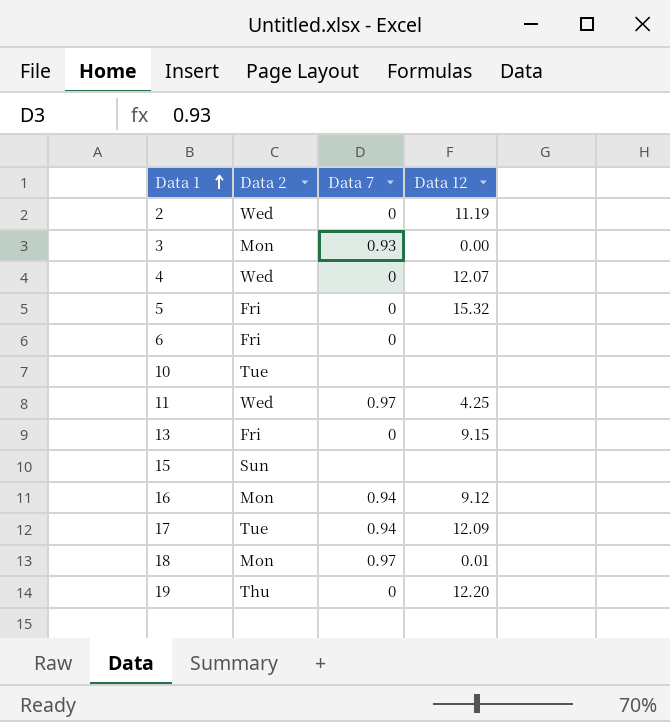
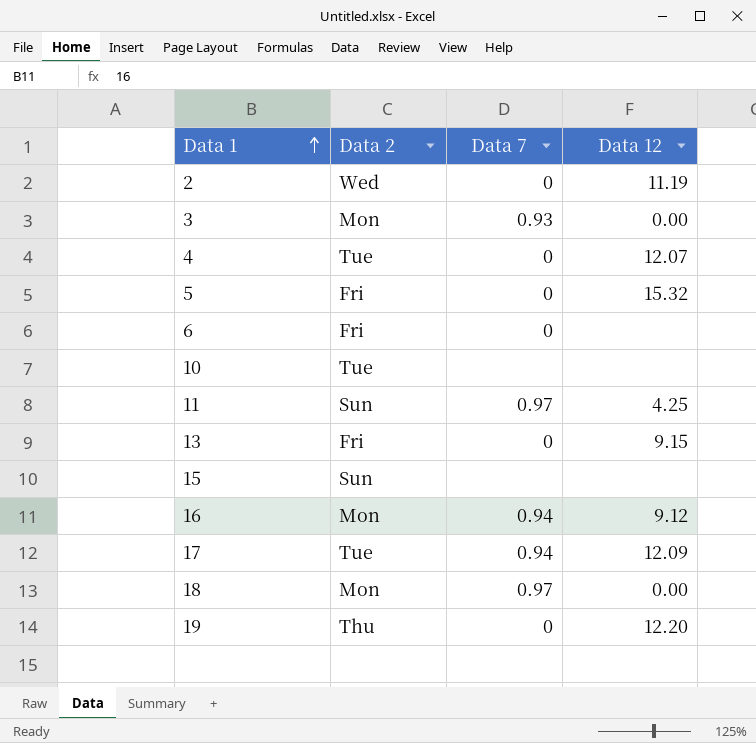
4 | Data 2: Wed -> Tue
11 | Data 2: Wed -> Sun
18 | Data 12: 0.01 -> 0.00

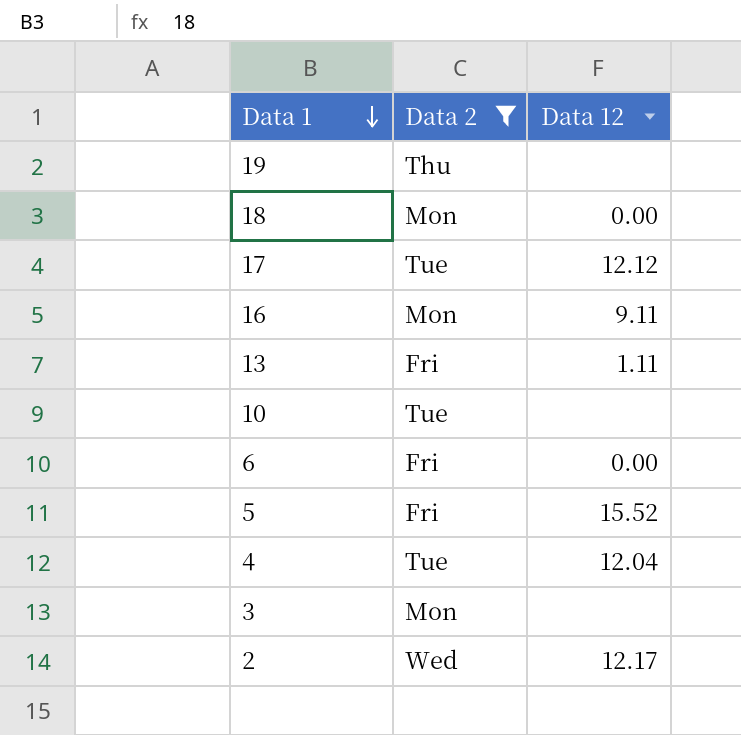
filter: none -> Data 2 != Sun
row order: Data 1 ascending -> Data 1 descending
column Data 7 | position: 3 -> none
19 | Data 12: 12.20 -> none
17 | Data 12: 12.09 -> 12.12
16 | Data 12: 9.12 -> 9.11
13 | Data 12: 9.15 -> 1.11
6 | Data 12: none -> 0.00
5 | Data 12: 15.32 -> 15.52
4 | Data 12: 12.07 -> 12.04
3 | Data 12: 0.00 -> none
2 | Data 12: 11.19 -> 12.17

